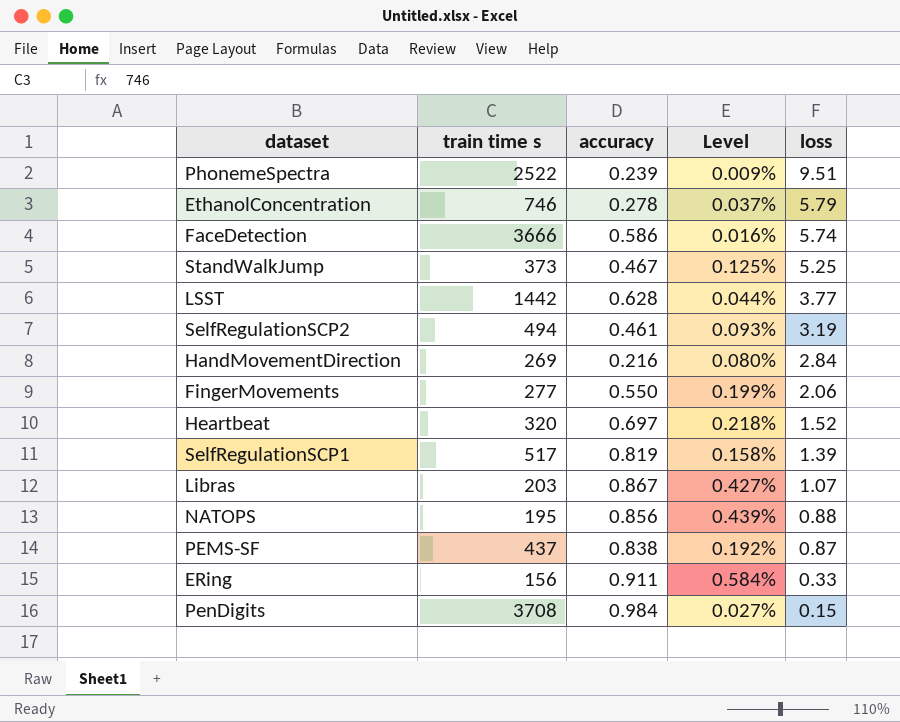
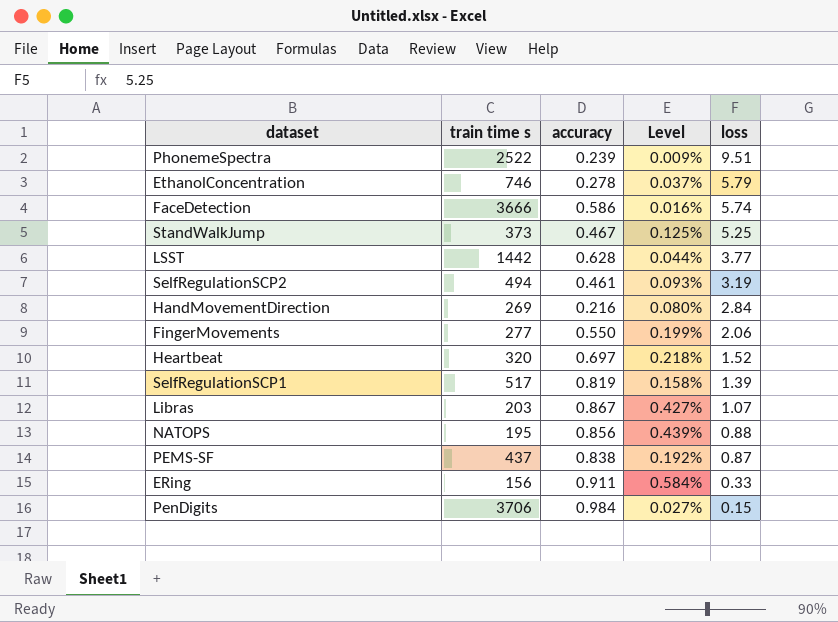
PenDigits | train time s: 3708 -> 3706

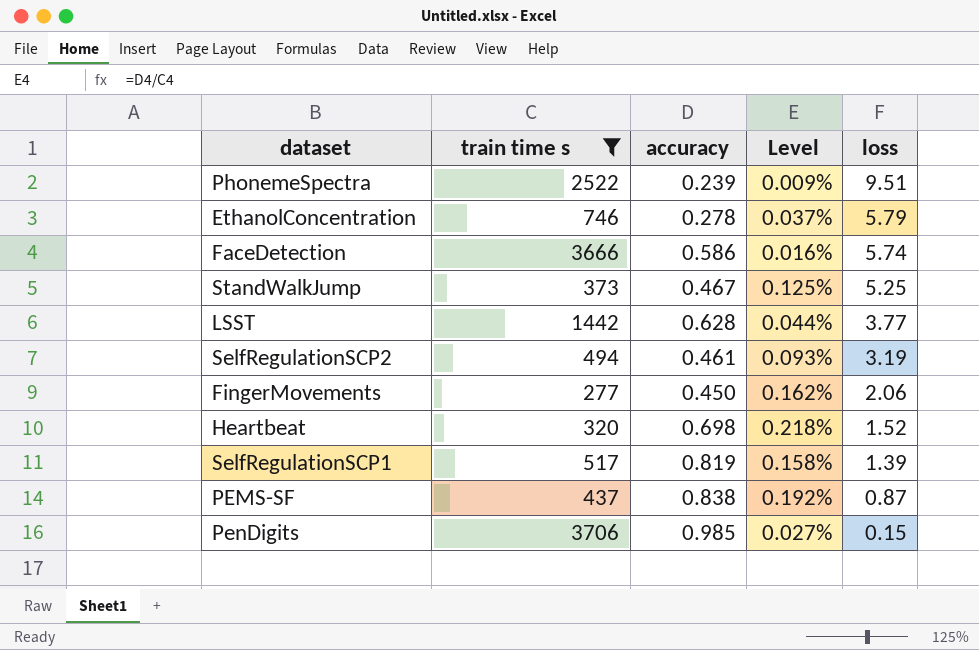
filter: none -> train time s >= 277
FingerMovements | accuracy: 0.550 -> 0.450
FingerMovements | Level: 0.199% -> 0.162%
Heartbeat | accuracy: 0.697 -> 0.698
PenDigits | accuracy: 0.984 -> 0.985

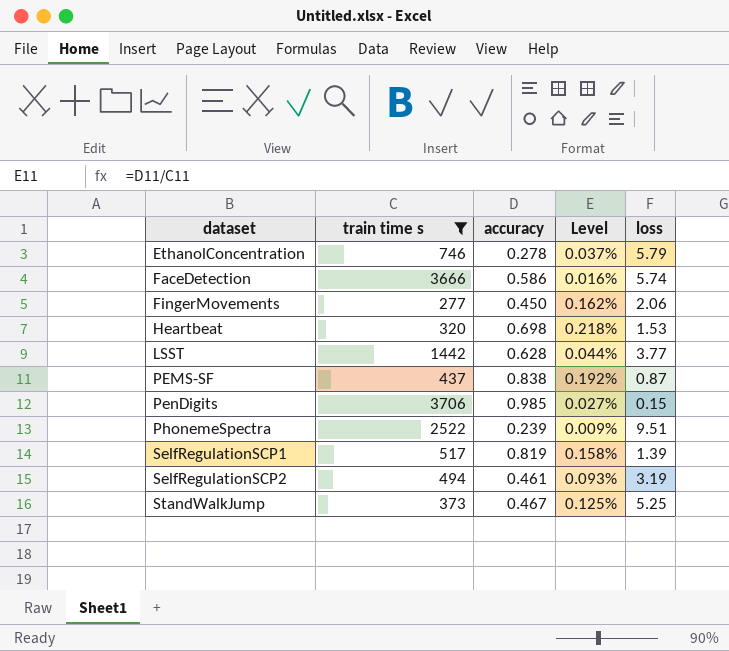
row order: loss descending -> dataset ascending
Heartbeat | loss: 1.52 -> 1.53

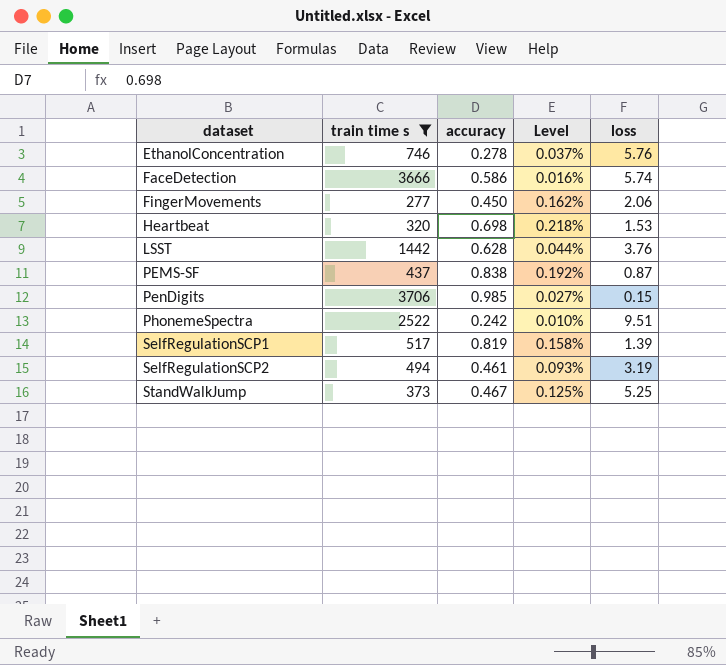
EthanolConcentration | loss: 5.79 -> 5.76
LSST | loss: 3.77 -> 3.76
PhonemeSpectra | accuracy: 0.239 -> 0.242
PhonemeSpectra | Level: 0.009% -> 0.010%

